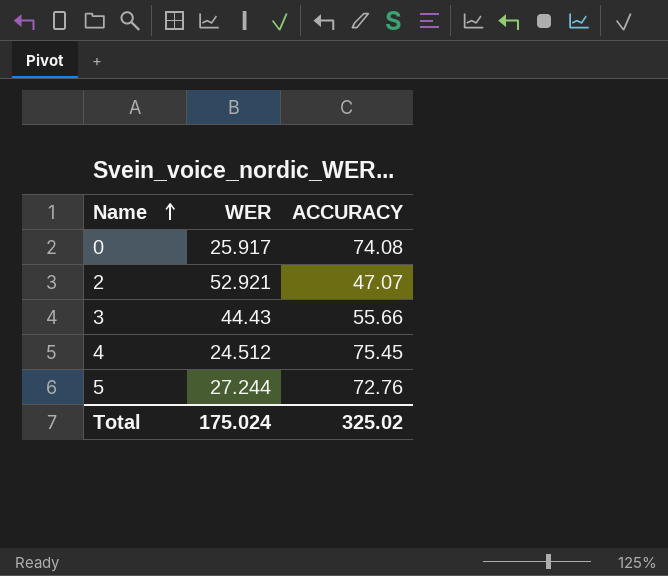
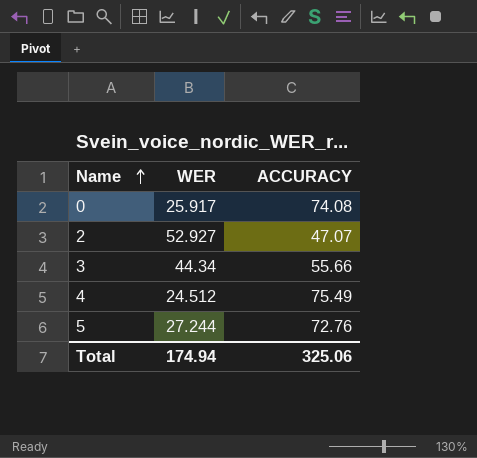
2 | WER: 52.921 -> 52.927
3 | WER: 44.43 -> 44.34
4 | ACCURACY: 75.45 -> 75.49
Total | WER: 175.024 -> 174.94
Total | ACCURACY: 325.02 -> 325.06

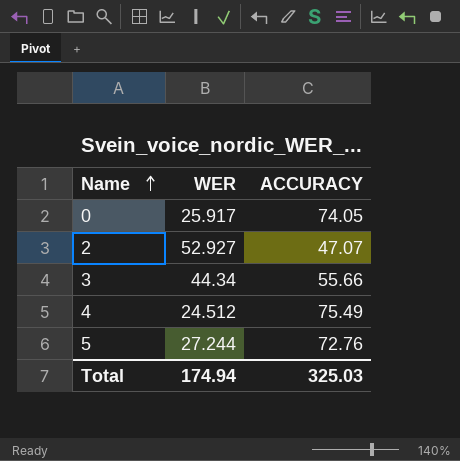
0 | ACCURACY: 74.08 -> 74.05
Total | ACCURACY: 325.06 -> 325.03

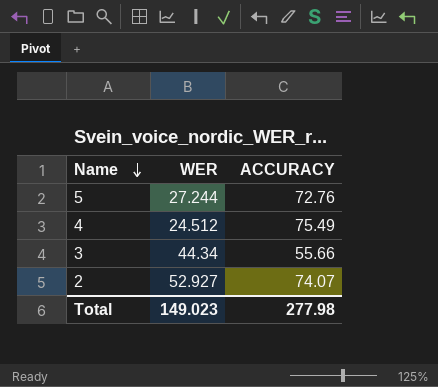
row order: Name ascending -> Name descending
row 0: 25.917 | 74.05 -> none
2 | ACCURACY: 47.07 -> 74.07
Total | WER: 174.94 -> 149.023
Total | ACCURACY: 325.03 -> 277.98

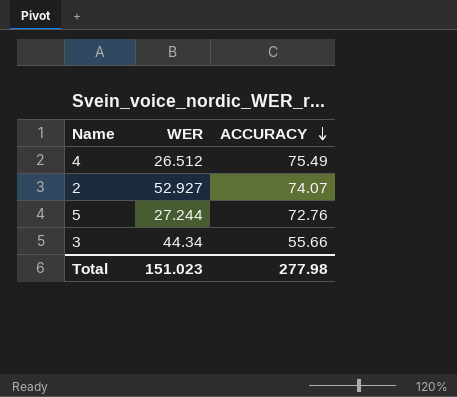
row order: Name descending -> ACCURACY descending
4 | WER: 24.512 -> 26.512
Total | WER: 149.023 -> 151.023

